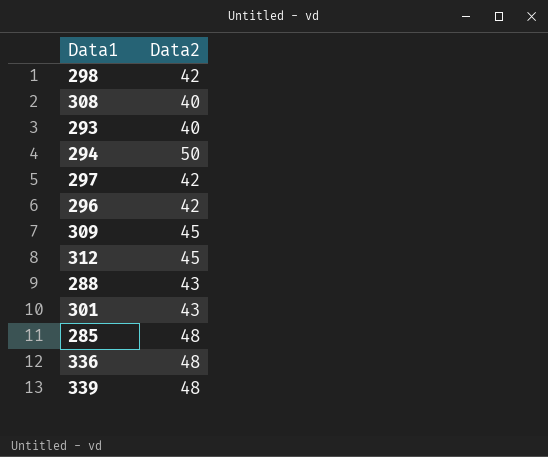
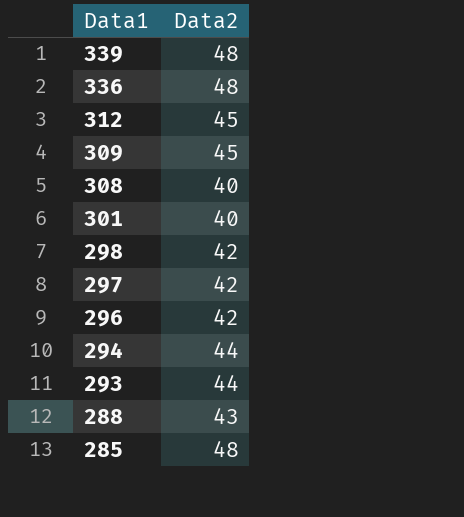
row order: none -> Data1 descending
301 | Data2: 43 -> 40
294 | Data2: 50 -> 44
293 | Data2: 40 -> 44

